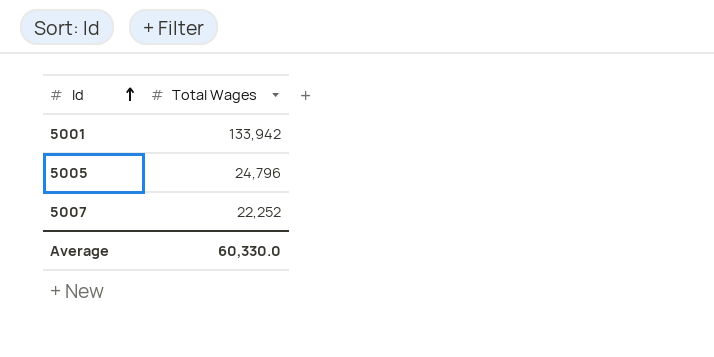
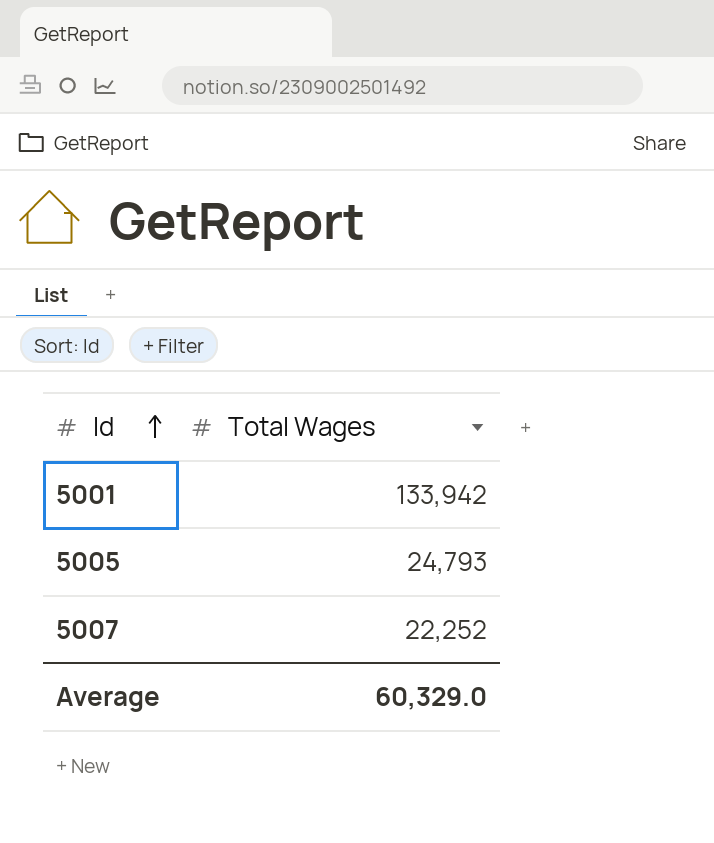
5005 | Total Wages: 24,796 -> 24,793
Average | Total Wages: 60,330.0 -> 60,329.0

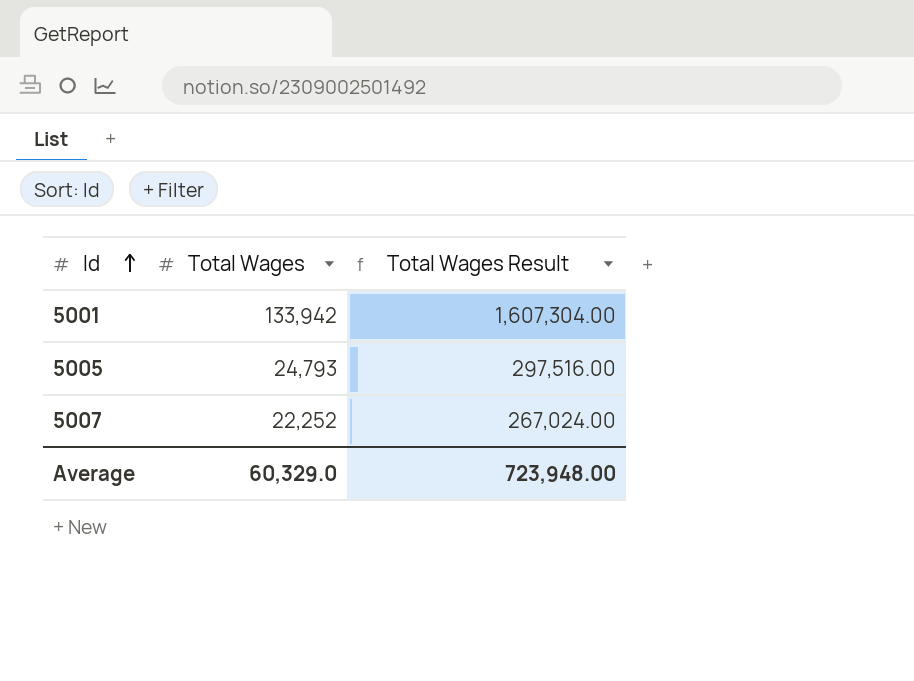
column Total Wages Result | formula: none -> [Total Wages] * 12

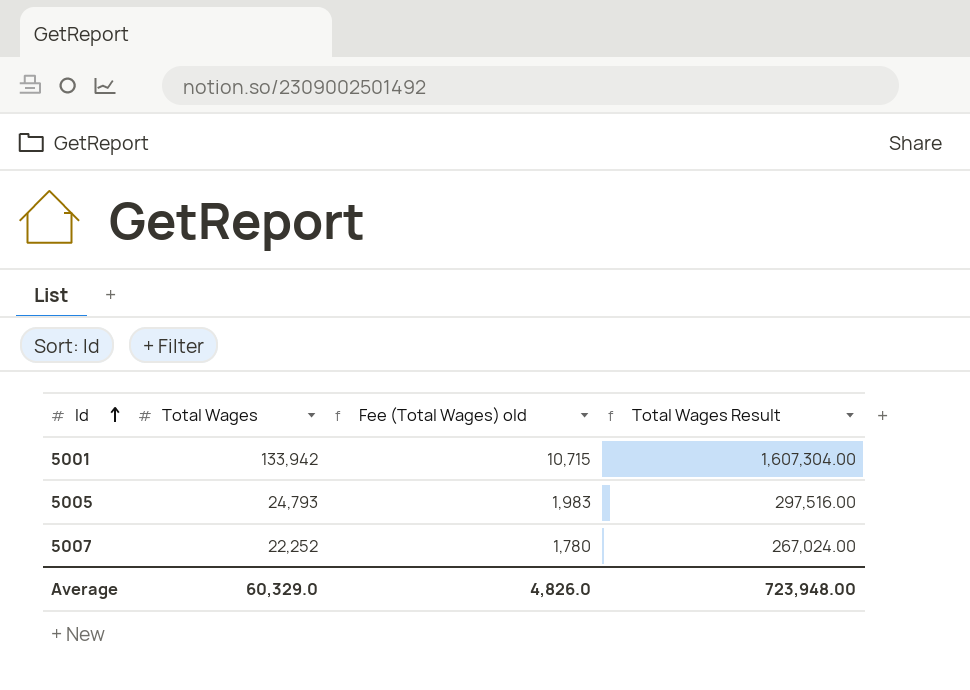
column Fee (Total Wages) old | formula: none -> [Total Wages] * 0.08

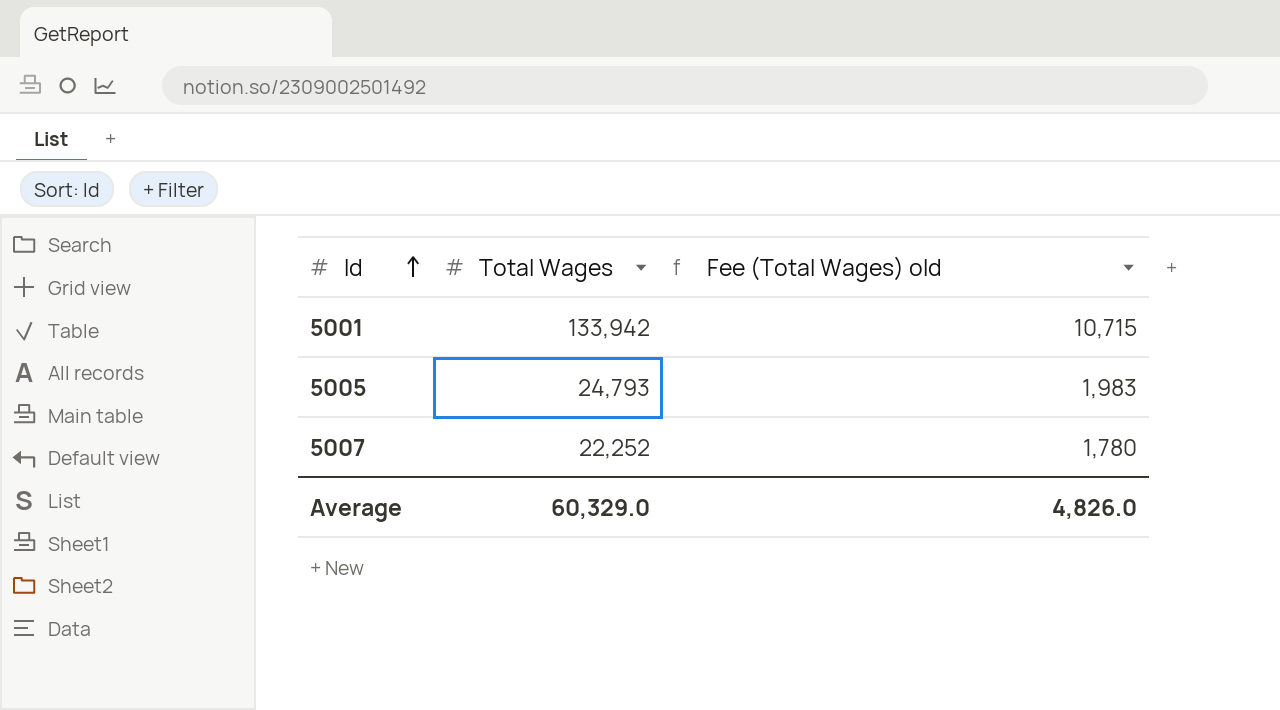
column Total Wages Result | formula: [Total Wages] * 12 -> none

